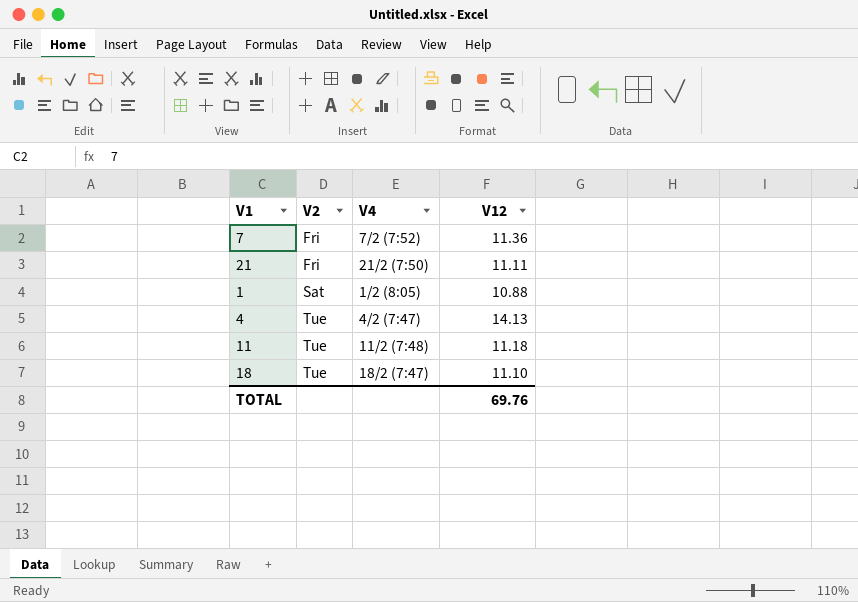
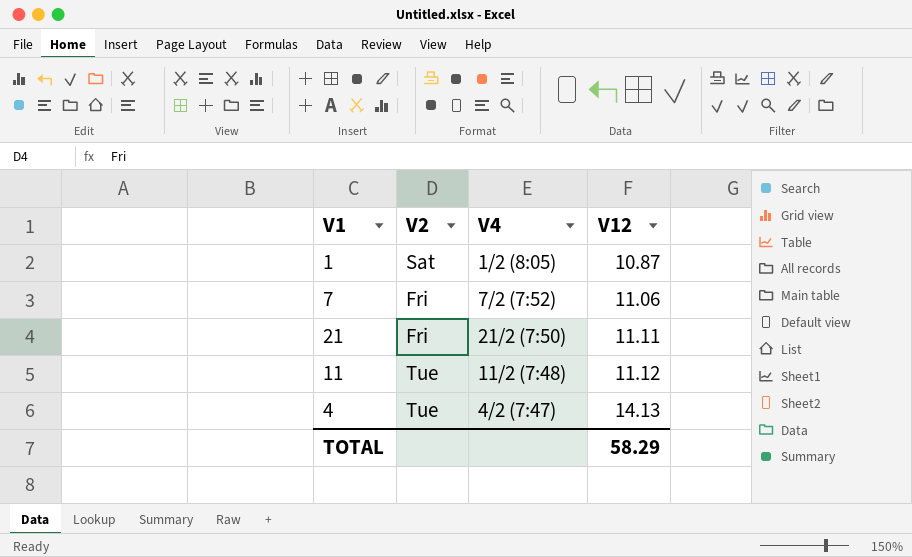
row order: V2 ascending -> V12 ascending
row 18: Tue | 18/2 (7:47) | 11.10 -> none
1 | V12: 10.88 -> 10.87
7 | V12: 11.36 -> 11.06
11 | V12: 11.18 -> 11.12
TOTAL | V12: 69.76 -> 58.29

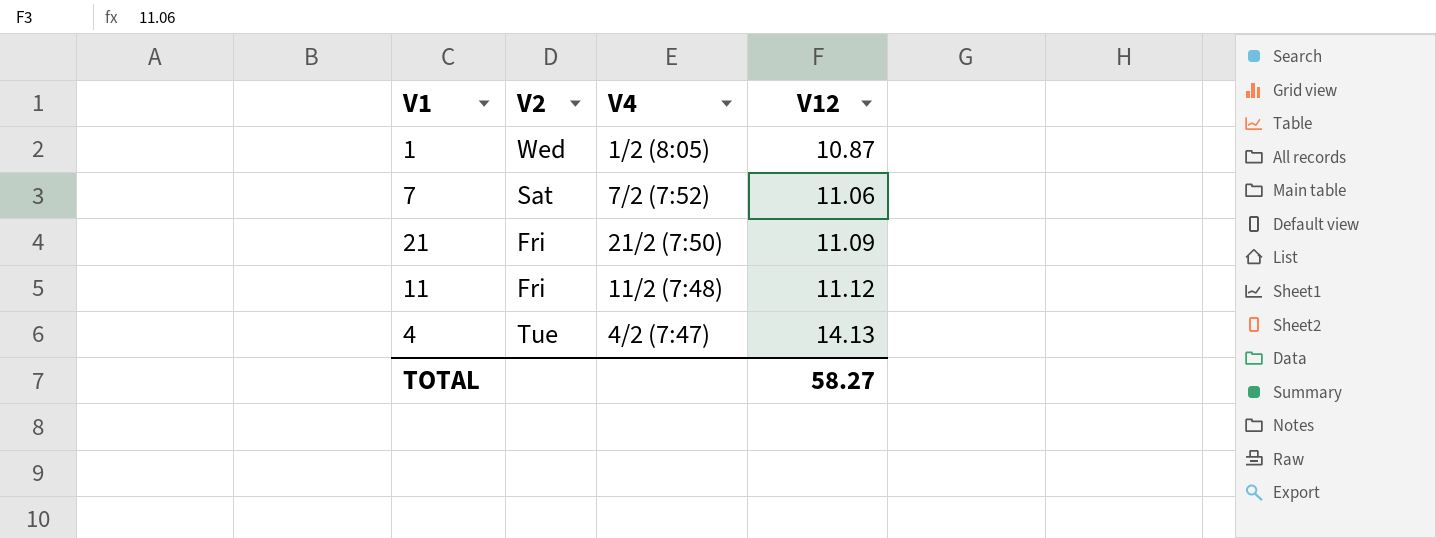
1 | V2: Sat -> Wed
7 | V2: Fri -> Sat
21 | V12: 11.11 -> 11.09
11 | V2: Tue -> Fri
TOTAL | V12: 58.29 -> 58.27

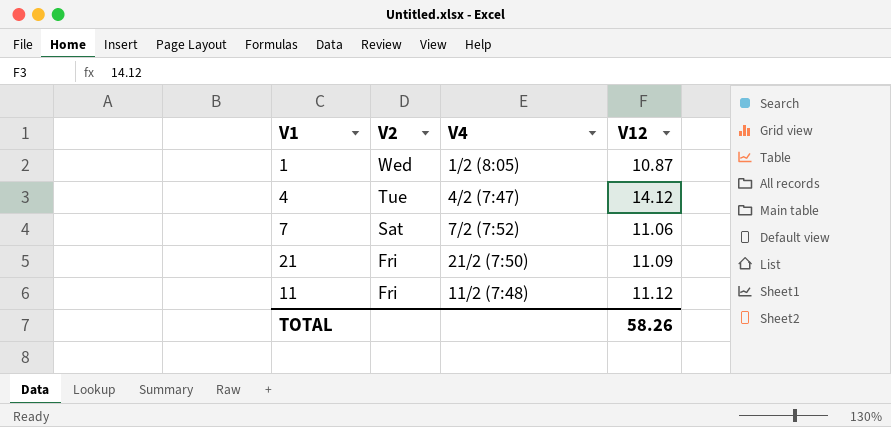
row order: V12 ascending -> V2 descending
4 | V12: 14.13 -> 14.12
TOTAL | V12: 58.27 -> 58.26

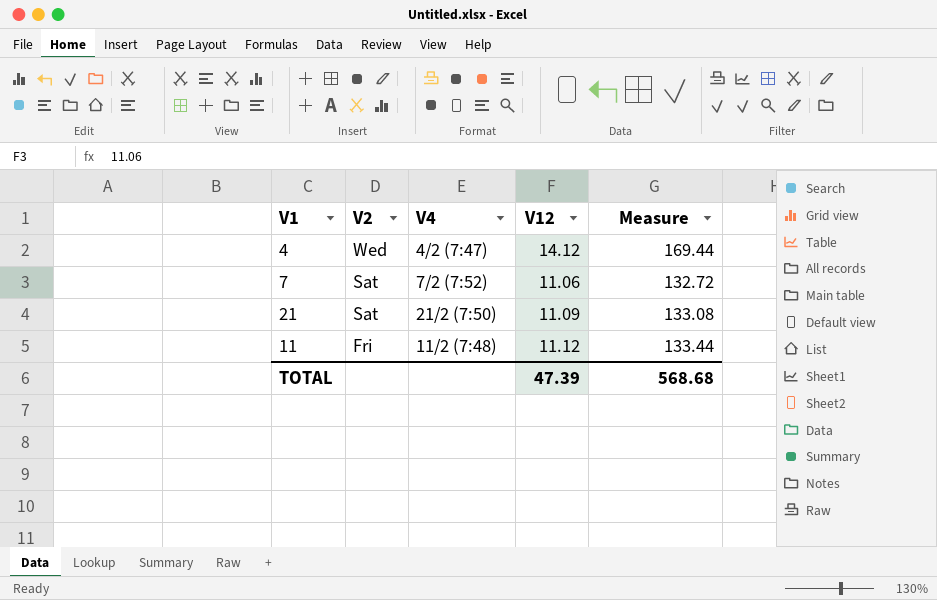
column Measure | formula: none -> [V12] * 12
row 1: Wed | 1/2 (8:05) | 10.87 -> none
4 | V2: Tue -> Wed
21 | V2: Fri -> Sat
TOTAL | V12: 58.26 -> 47.39

